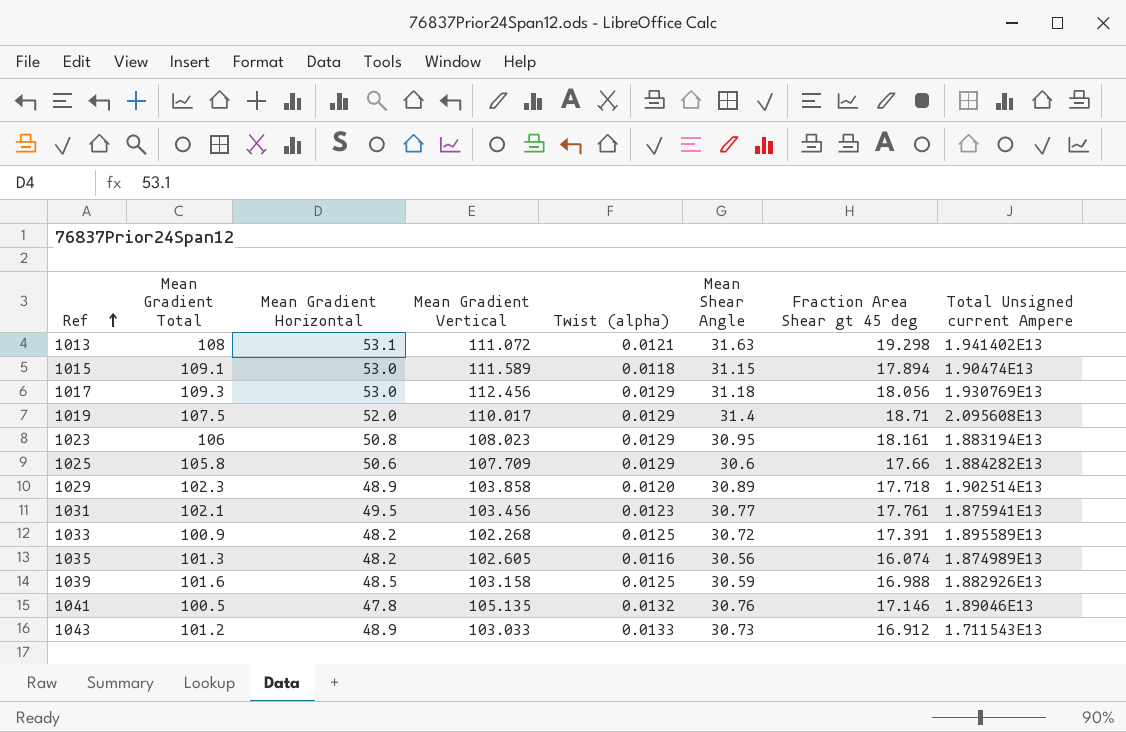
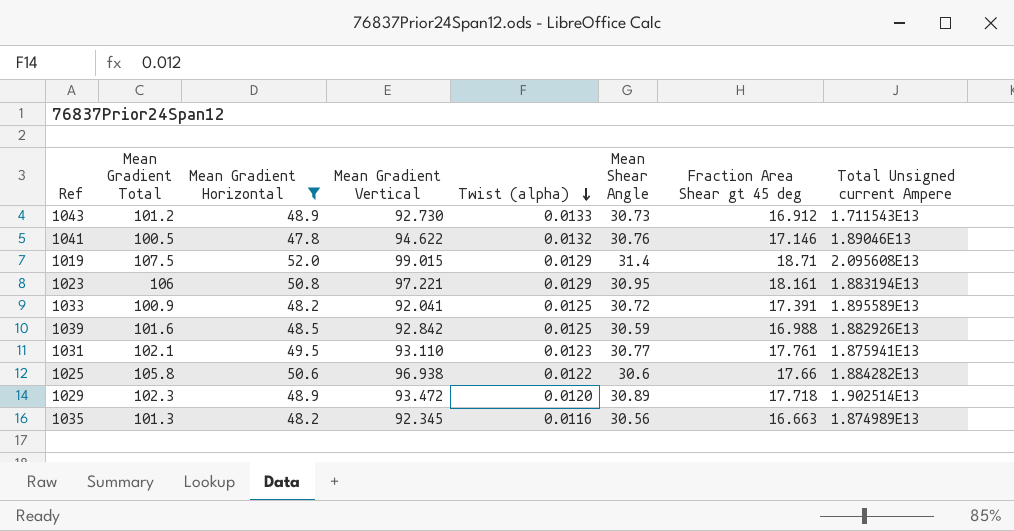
filter: none -> Mean Gradient Horizontal <= 52.0
row order: Ref ascending -> Twist (alpha) descending
1043 | Mean Gradient Vertical: 103.033 -> 92.730
1041 | Mean Gradient Vertical: 105.135 -> 94.622
1019 | Mean Gradient Vertical: 110.017 -> 99.015
1023 | Mean Gradient Vertical: 108.023 -> 97.221
1033 | Mean Gradient Vertical: 102.268 -> 92.041
1039 | Mean Gradient Vertical: 103.158 -> 92.842
1031 | Mean Gradient Vertical: 103.456 -> 93.110
1025 | Mean Gradient Vertical: 107.709 -> 96.938
1025 | Twist (alpha): 0.0129 -> 0.0122
1029 | Mean Gradient Vertical: 103.858 -> 93.472
1035 | Mean Gradient Vertical: 102.605 -> 92.345
1035 | Fraction Area Shear gt 45 deg: 16.074 -> 16.663

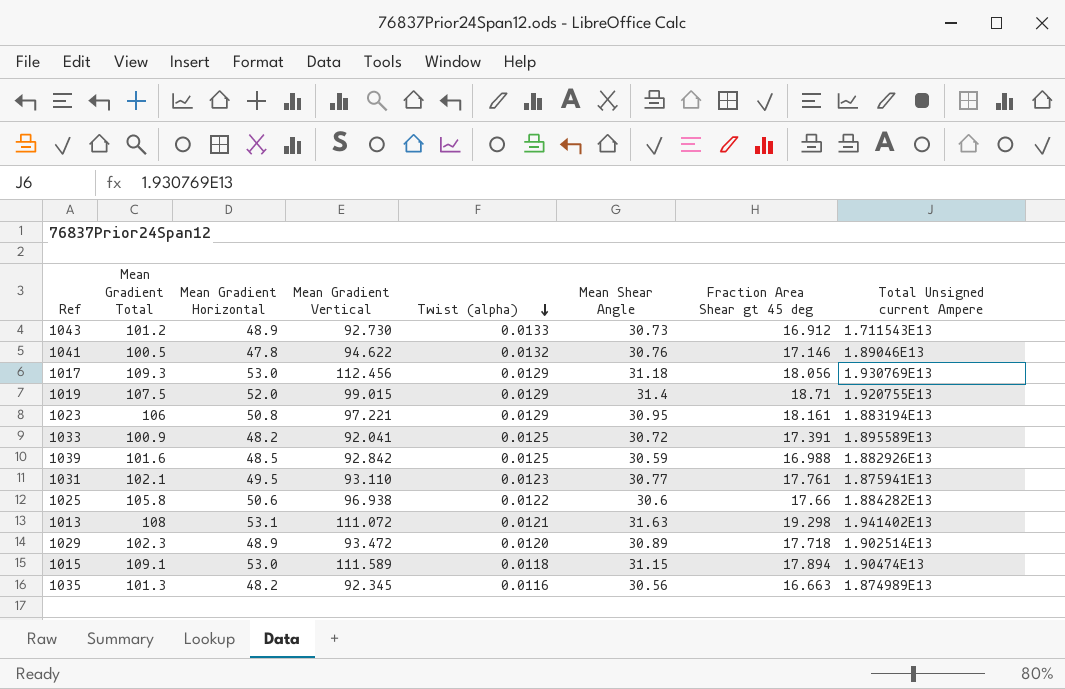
filter: Mean Gradient Horizontal <= 52.0 -> none
1019 | Total Unsigned current Ampere: 2.095608E13 -> 1.920755E13

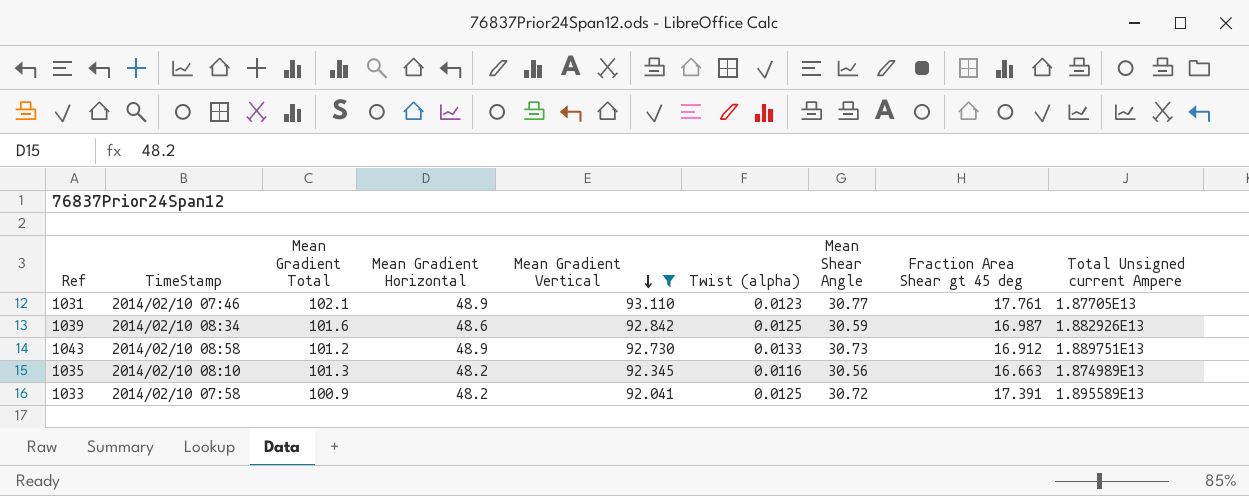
filter: none -> Mean Gradient Vertical <= 93.110
row order: Twist (alpha) descending -> Mean Gradient Vertical descending
column TimeStamp | position: none -> 2
1031 | Mean Gradient Horizontal: 49.5 -> 48.9
1031 | Total Unsigned current Ampere: 1.875941E13 -> 1.87705E13
1039 | Mean Gradient Horizontal: 48.5 -> 48.6
1039 | Fraction Area Shear gt 45 deg: 16.988 -> 16.987
1043 | Total Unsigned current Ampere: 1.711543E13 -> 1.889751E13

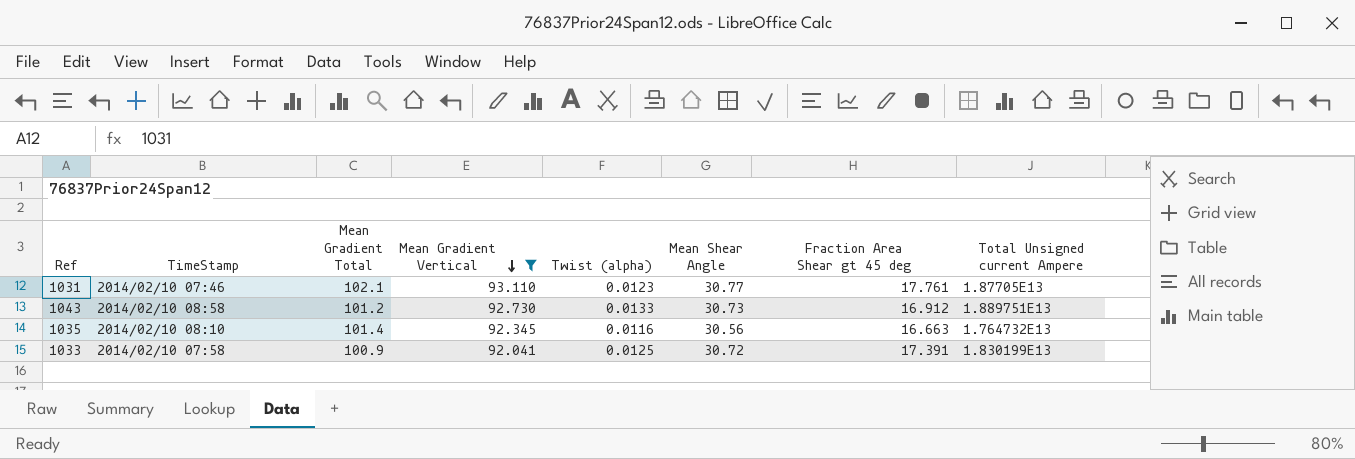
column Mean Gradient Horizontal | position: 4 -> none
row 1039: 2014/02/10 08:34 | 101.6 | 48.6 | 92.842 | 0.0125 | 30.59 | 16.987 | 1.882926E13 -> none
1035 | Mean Gradient Total: 101.3 -> 101.4
1035 | Total Unsigned current Ampere: 1.874989E13 -> 1.764732E13
1033 | Total Unsigned current Ampere: 1.895589E13 -> 1.830199E13

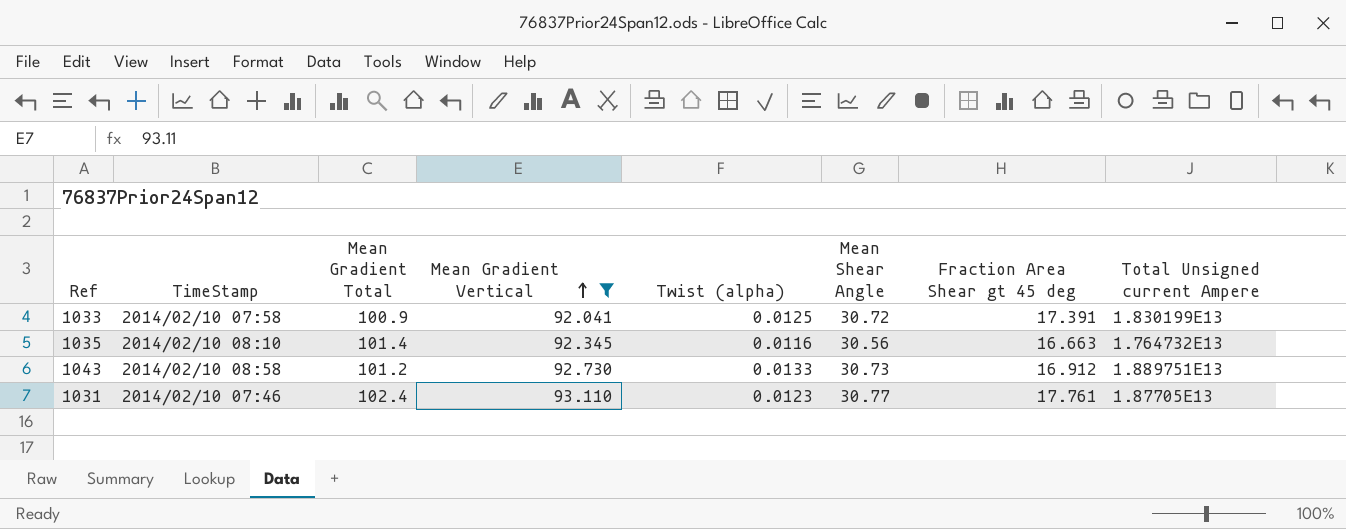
row order: Mean Gradient Vertical descending -> Mean Gradient Vertical ascending
1031 | Mean Gradient Total: 102.1 -> 102.4

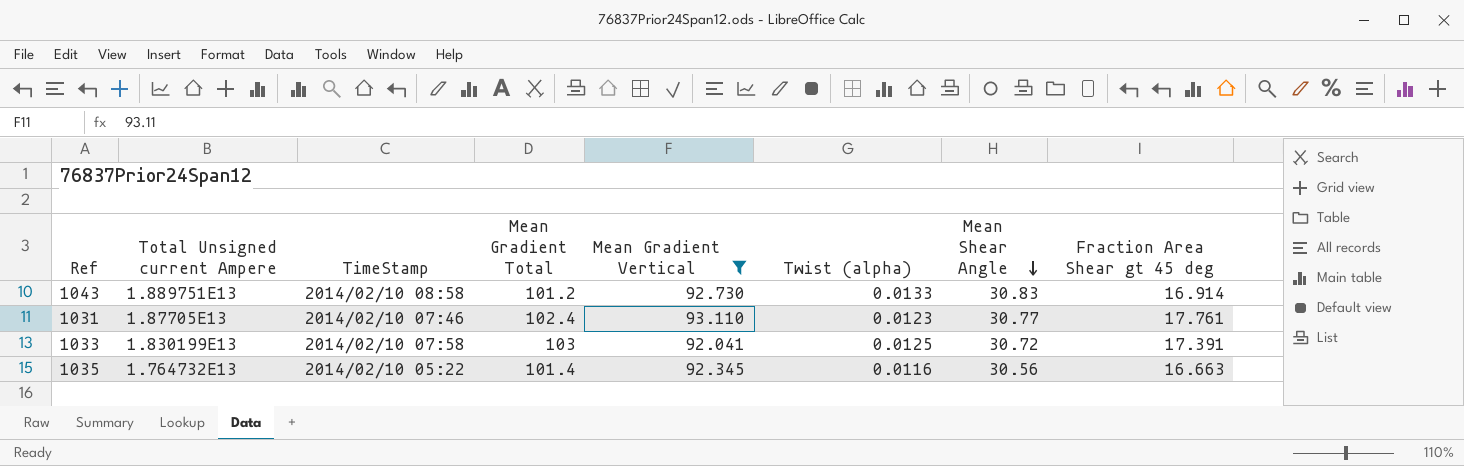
row order: Mean Gradient Vertical ascending -> Mean Shear Angle descending
column Total Unsigned current Ampere | position: 8 -> 2
1043 | Mean Shear Angle: 30.73 -> 30.83
1043 | Fraction Area Shear gt 45 deg: 16.912 -> 16.914
1033 | Mean Gradient Total: 100.9 -> 103
1035 | TimeStamp: 2014/02/10 08:10 -> 2014/02/10 05:22

